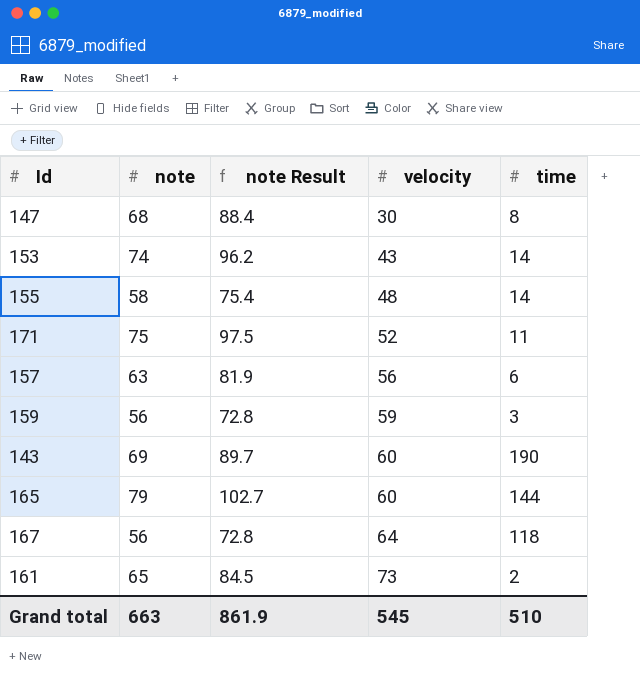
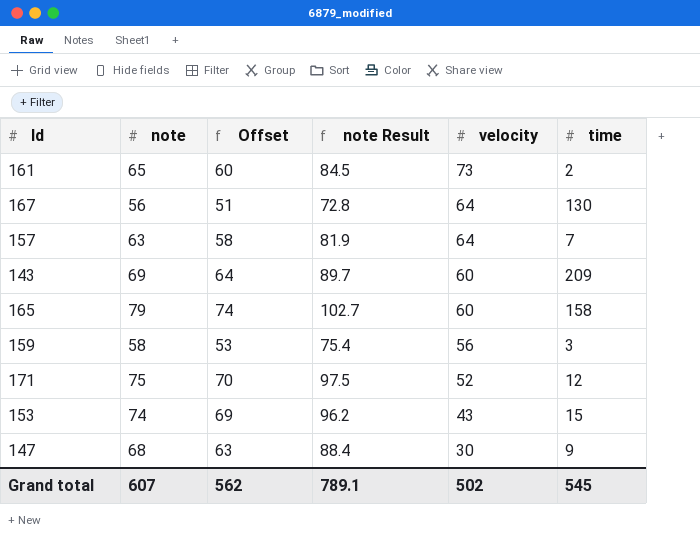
row order: velocity ascending -> velocity descending
column Offset | formula: none -> [note] - 5
row 155: 58 | 75.4 | 48 | 14 -> none
167 | time: 118 -> 130
157 | velocity: 56 -> 64
157 | time: 6 -> 7
143 | time: 190 -> 209
165 | time: 144 -> 158
159 | note: 56 -> 58
159 | note Result: 72.8 -> 75.4
159 | velocity: 59 -> 56
171 | time: 11 -> 12
153 | time: 14 -> 15
147 | time: 8 -> 9
Grand total | note: 663 -> 607
Grand total | note Result: 861.9 -> 789.1
Grand total | velocity: 545 -> 502
Grand total | time: 510 -> 545

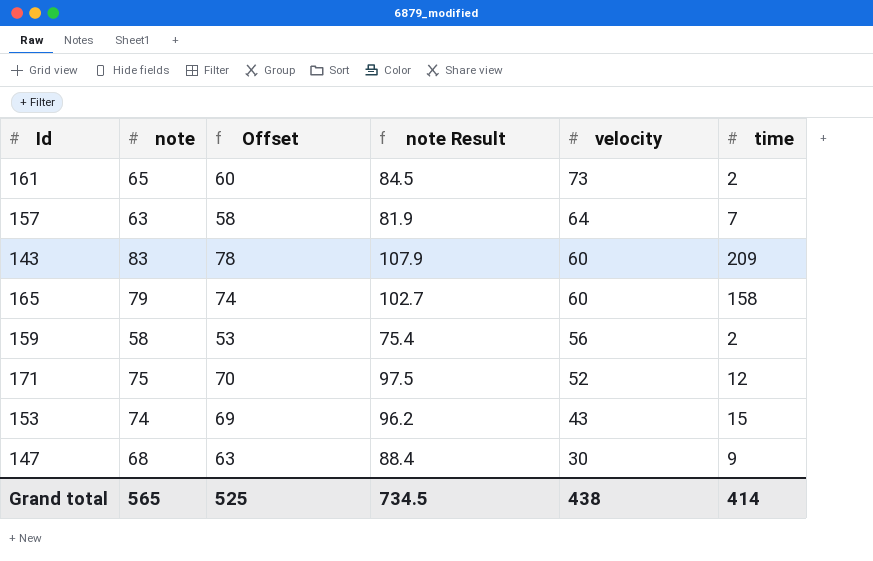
row 167: 56 | 51 | 72.8 | 64 | 130 -> none
143 | note: 69 -> 83
143 | Offset: 64 -> 78
143 | note Result: 89.7 -> 107.9
159 | time: 3 -> 2
Grand total | note: 607 -> 565
Grand total | Offset: 562 -> 525
Grand total | note Result: 789.1 -> 734.5
Grand total | velocity: 502 -> 438
Grand total | time: 545 -> 414

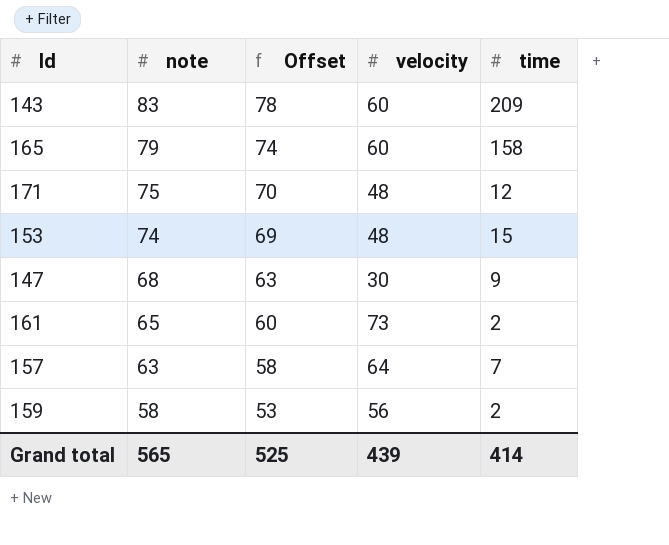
row order: velocity descending -> note descending
column note Result | formula: [note] * 1.3 -> none
171 | velocity: 52 -> 48
153 | velocity: 43 -> 48
Grand total | velocity: 438 -> 439

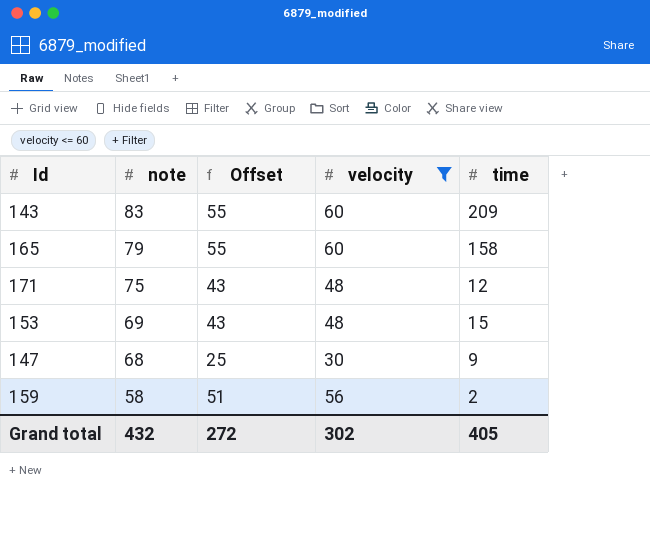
filter: none -> velocity <= 60
column Offset | formula: [note] - 5 -> [velocity] - 5
153 | note: 74 -> 69
Grand total | note: 565 -> 432
Grand total | Offset: 525 -> 272
Grand total | velocity: 439 -> 302
Grand total | time: 414 -> 405

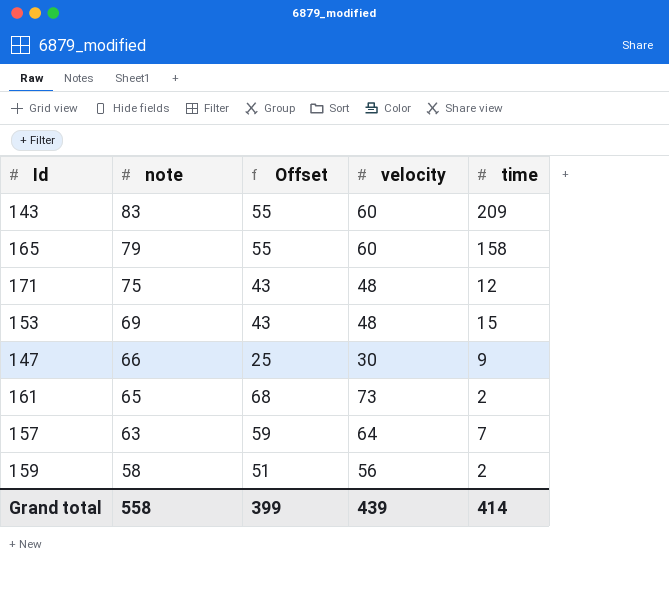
filter: velocity <= 60 -> none
147 | note: 68 -> 66
Grand total | note: 432 -> 558
Grand total | Offset: 272 -> 399
Grand total | velocity: 302 -> 439
Grand total | time: 405 -> 414

